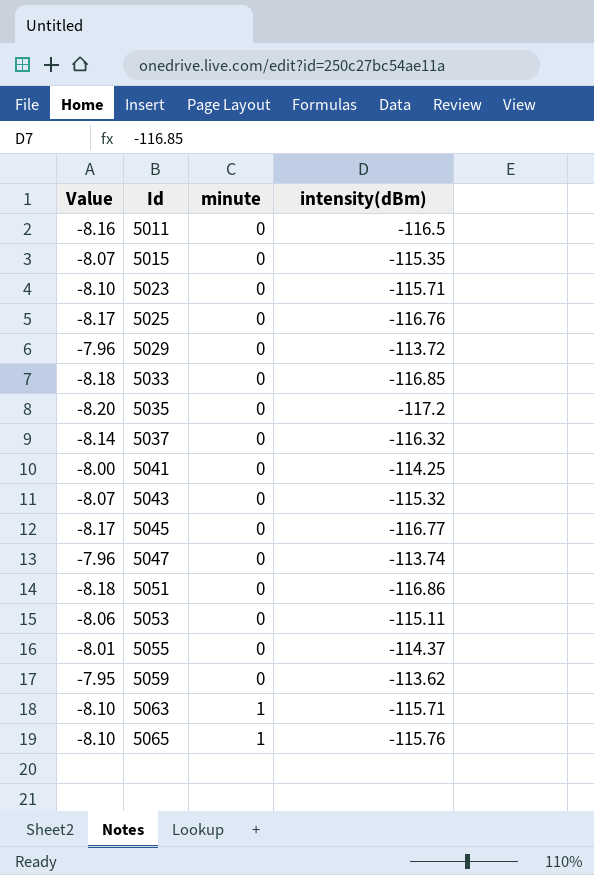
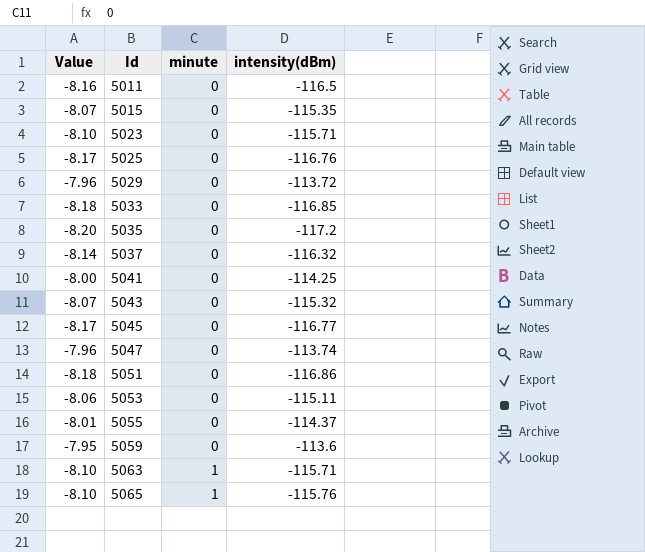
5059 | intensity(dBm): -113.62 -> -113.6

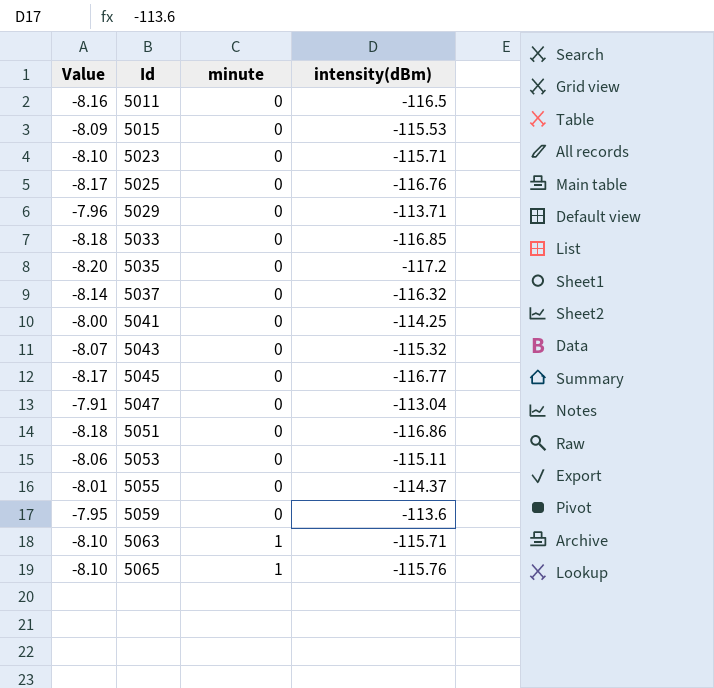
5015 | Value: -8.07 -> -8.09
5015 | intensity(dBm): -115.35 -> -115.53
5029 | intensity(dBm): -113.72 -> -113.71
5047 | Value: -7.96 -> -7.91
5047 | intensity(dBm): -113.74 -> -113.04

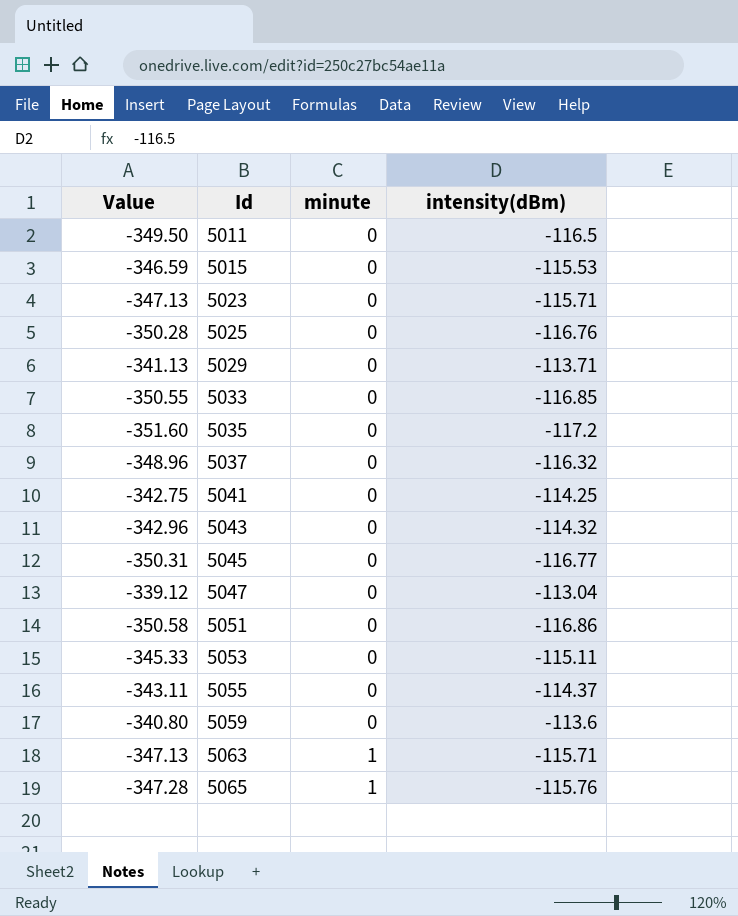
column Value | formula: [intensity(dBm)] * 0.07 -> [intensity(dBm)] * 3
5043 | intensity(dBm): -115.32 -> -114.32

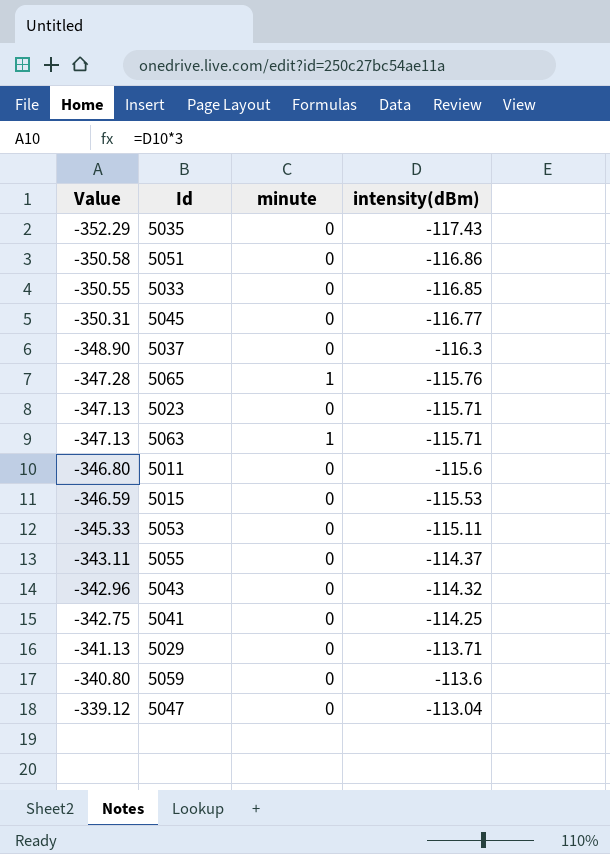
row order: Id ascending -> Value ascending
row 5025: -350.28 | 0 | -116.76 -> none
5035 | Value: -351.60 -> -352.29
5035 | intensity(dBm): -117.2 -> -117.43
5037 | Value: -348.96 -> -348.90
5037 | intensity(dBm): -116.32 -> -116.3
5011 | Value: -349.50 -> -346.80
5011 | intensity(dBm): -116.5 -> -115.6

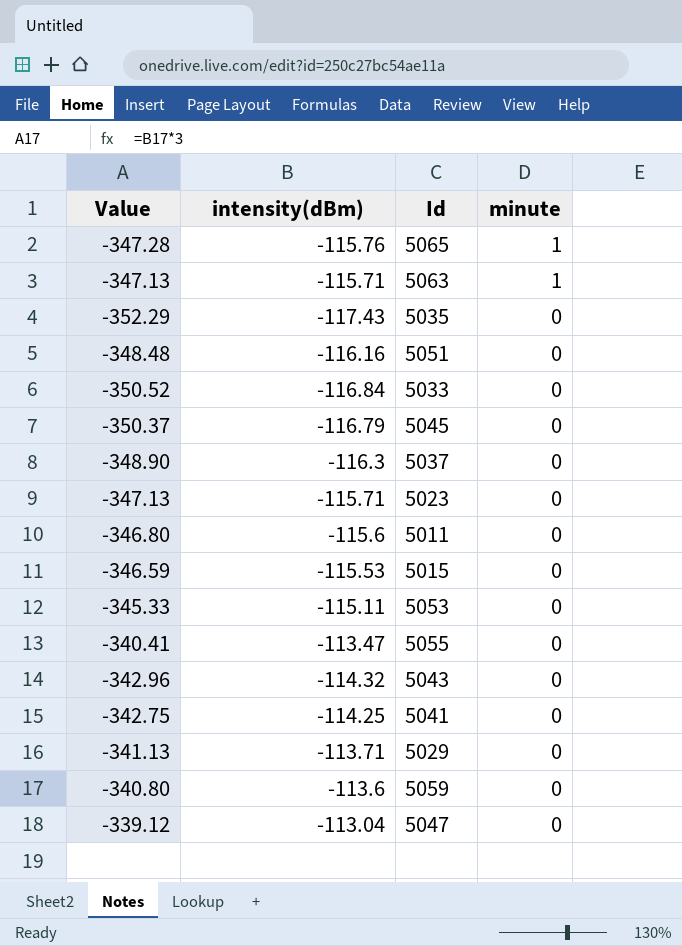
row order: Value ascending -> minute descending
column intensity(dBm) | position: 4 -> 2
5051 | Value: -350.58 -> -348.48
5051 | intensity(dBm): -116.86 -> -116.16
5033 | Value: -350.55 -> -350.52
5033 | intensity(dBm): -116.85 -> -116.84
5045 | Value: -350.31 -> -350.37
5045 | intensity(dBm): -116.77 -> -116.79
5055 | Value: -343.11 -> -340.41
5055 | intensity(dBm): -114.37 -> -113.47

